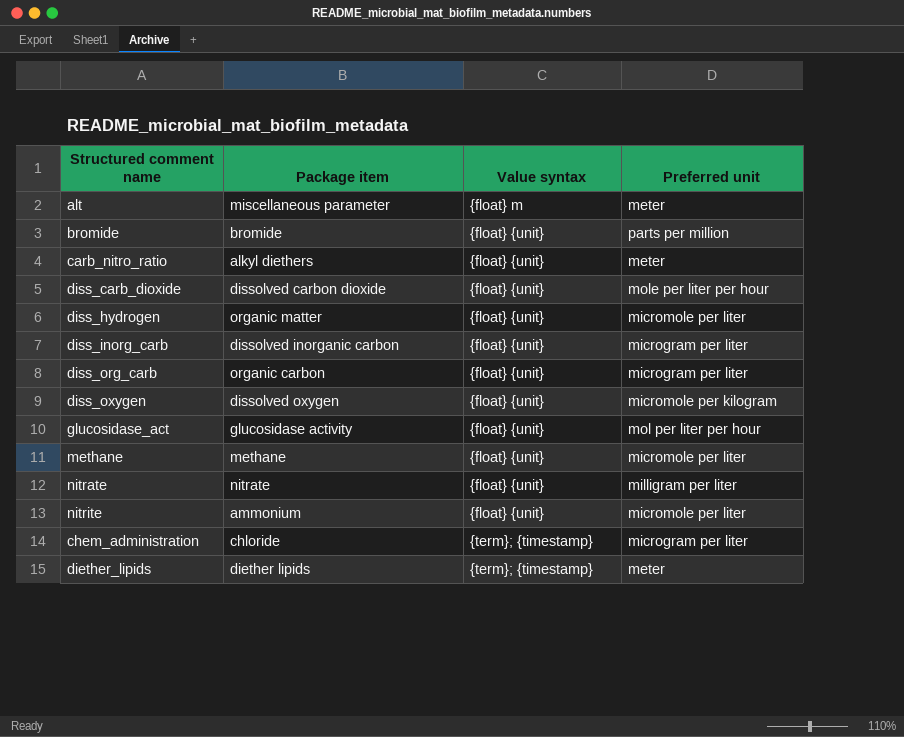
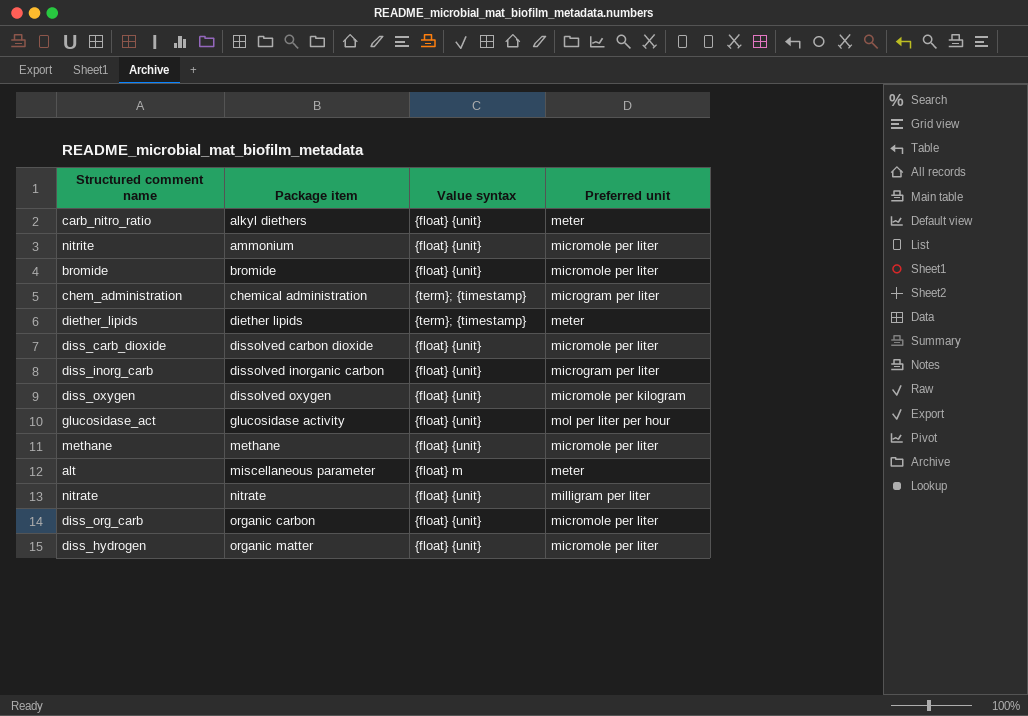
row order: Value syntax ascending -> Package item ascending
bromide | Preferred unit: parts per million -> micromole per liter
chem_administration | Package item: chloride -> chemical administration
diss_carb_dioxide | Preferred unit: mole per liter per hour -> micromole per liter
diss_org_carb | Preferred unit: microgram per liter -> micromole per liter

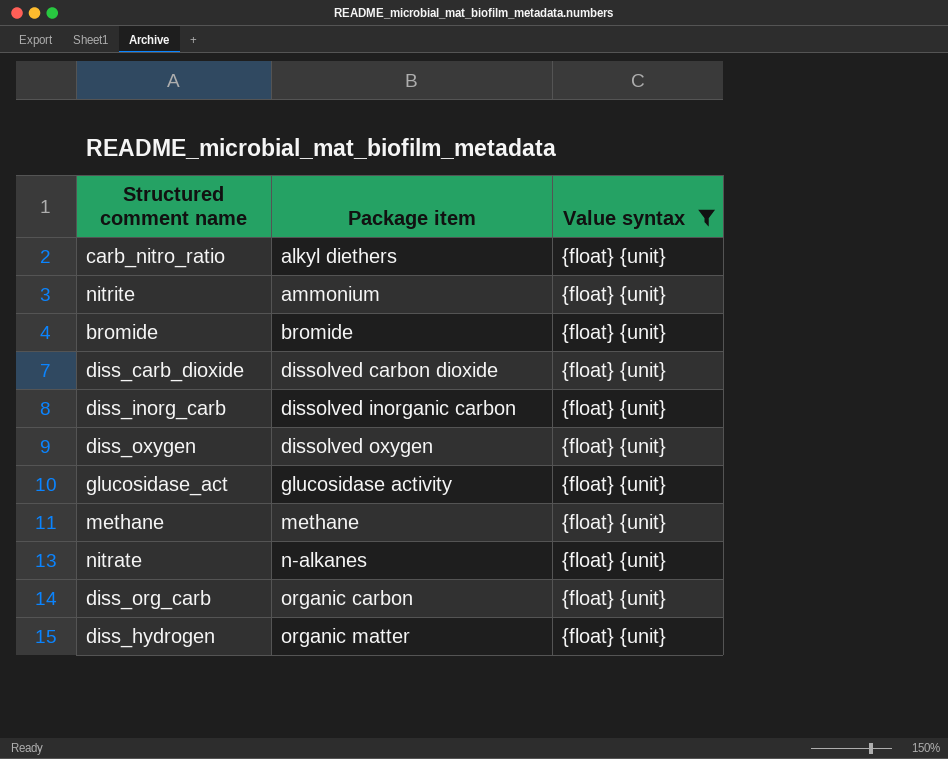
filter: none -> Value syntax = {float} {unit}
column Preferred unit | position: 4 -> none
nitrate | Package item: nitrate -> n-alkanes

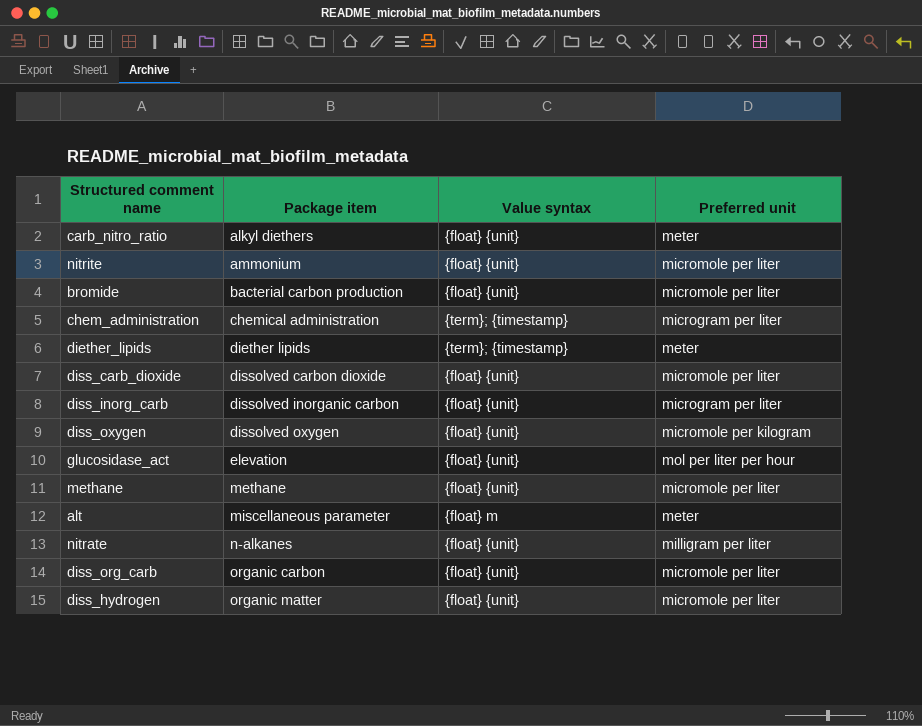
filter: Value syntax = {float} {unit} -> none
column Preferred unit | position: none -> 4
bromide | Package item: bromide -> bacterial carbon production
glucosidase_act | Package item: glucosidase activity -> elevation

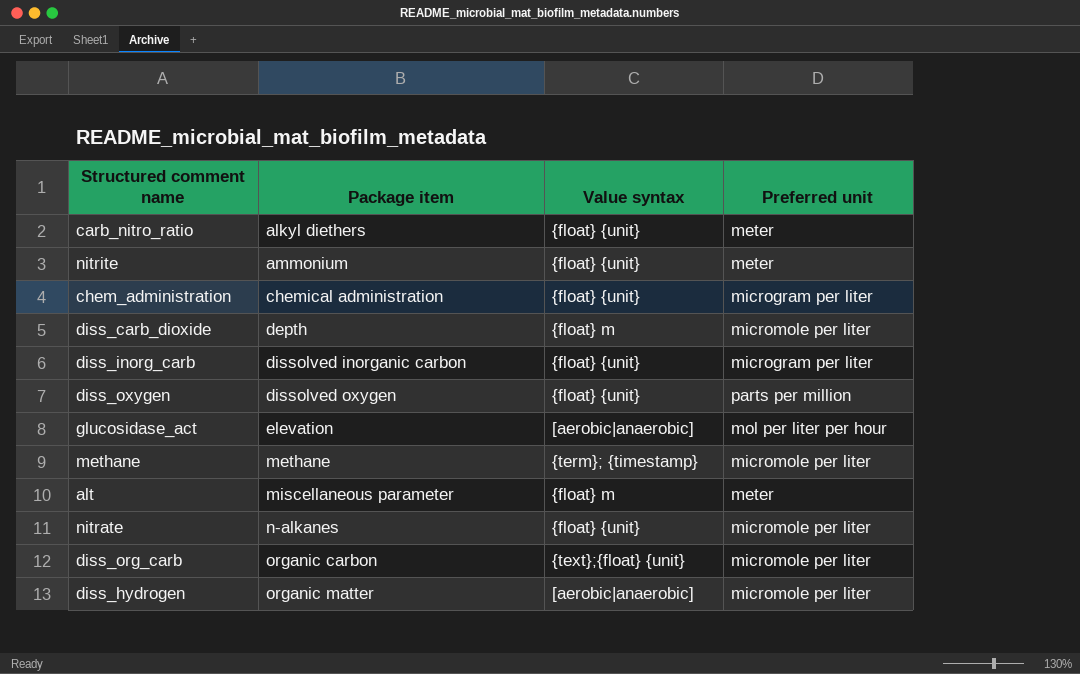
row bromide: bacterial carbon production | {float} {unit} | micromole per liter -> none
row diether_lipids: diether lipids | {term}; {timestamp} | meter -> none
nitrite | Preferred unit: micromole per liter -> meter
chem_administration | Value syntax: {term}; {timestamp} -> {float} {unit}
diss_carb_dioxide | Package item: dissolved carbon dioxide -> depth
diss_carb_dioxide | Value syntax: {float} {unit} -> {float} m
diss_oxygen | Preferred unit: micromole per kilogram -> parts per million
glucosidase_act | Value syntax: {float} {unit} -> [aerobic|anaerobic]
methane | Value syntax: {float} {unit} -> {term}; {timestamp}
nitrate | Preferred unit: milligram per liter -> micromole per liter
diss_org_carb | Value syntax: {float} {unit} -> {text};{float} {unit}
diss_hydrogen | Value syntax: {float} {unit} -> [aerobic|anaerobic]

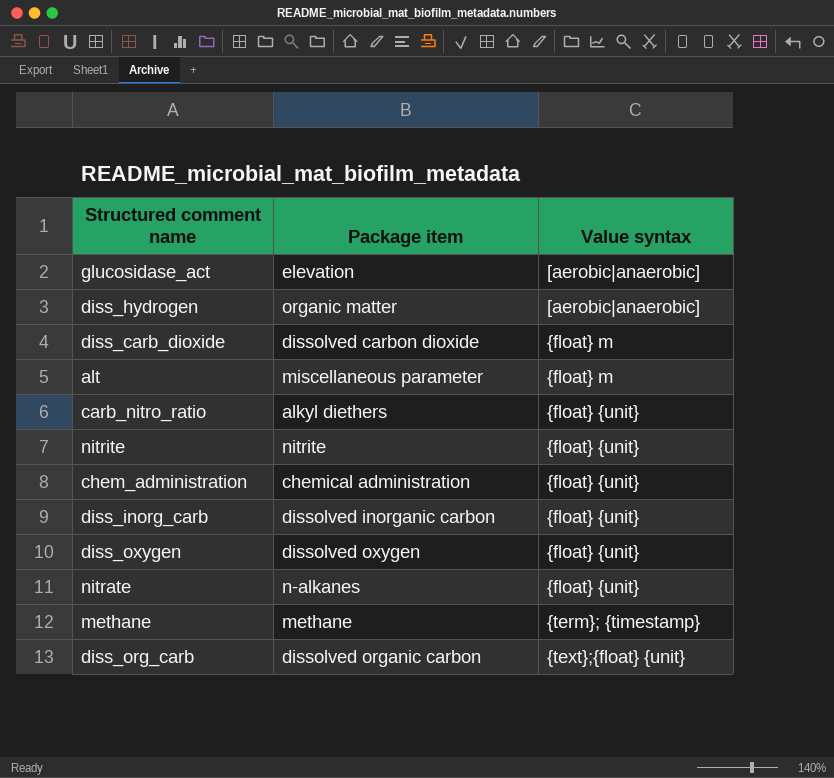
row order: Package item ascending -> Value syntax ascending
column Preferred unit | position: 4 -> none
diss_carb_dioxide | Package item: depth -> dissolved carbon dioxide
nitrite | Package item: ammonium -> nitrite
diss_org_carb | Package item: organic carbon -> dissolved organic carbon

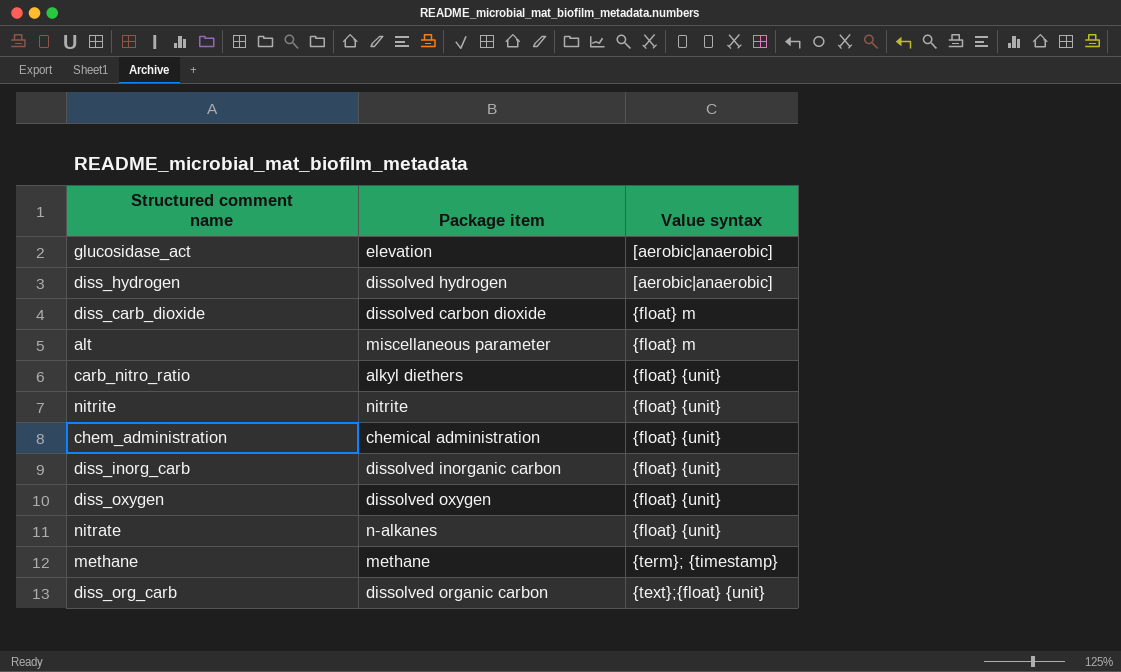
diss_hydrogen | Package item: organic matter -> dissolved hydrogen

